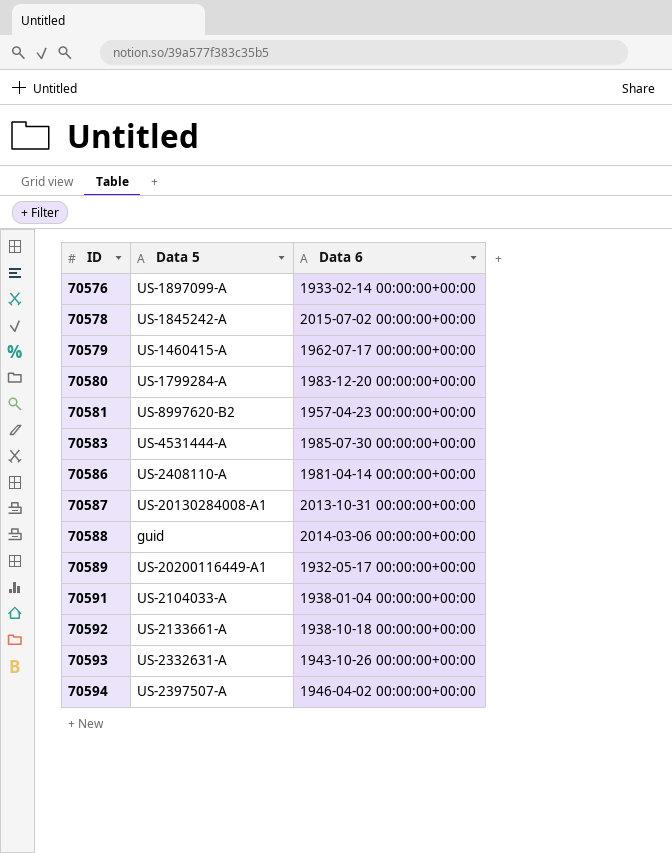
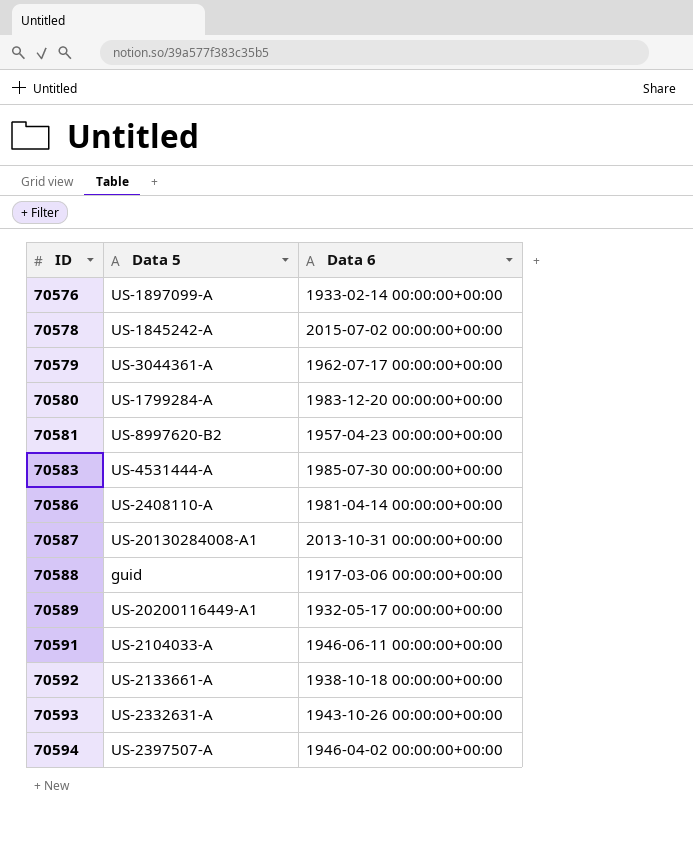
70579 | Data 5: US-1460415-A -> US-3044361-A
70588 | Data 6: 2014-03-06 00:00:00+00:00 -> 1917-03-06 00:00:00+00:00
70591 | Data 6: 1938-01-04 00:00:00+00:00 -> 1946-06-11 00:00:00+00:00

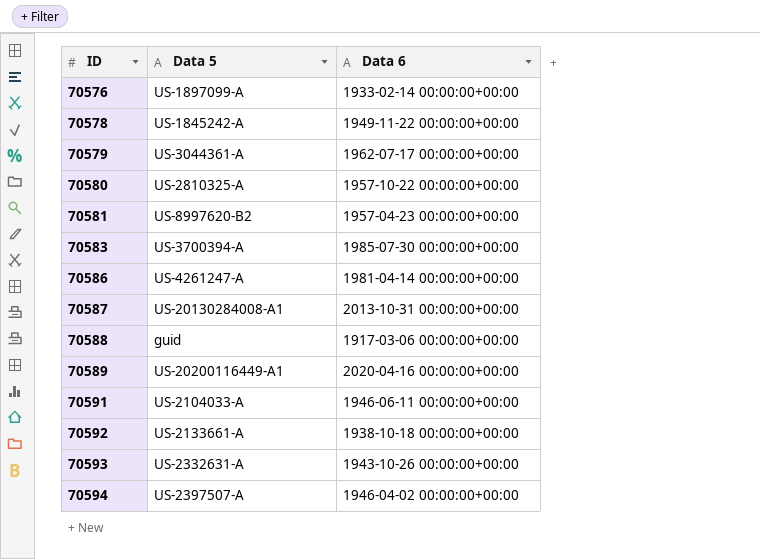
70578 | Data 6: 2015-07-02 00:00:00+00:00 -> 1949-11-22 00:00:00+00:00
70580 | Data 5: US-1799284-A -> US-2810325-A
70580 | Data 6: 1983-12-20 00:00:00+00:00 -> 1957-10-22 00:00:00+00:00
70583 | Data 5: US-4531444-A -> US-3700394-A
70586 | Data 5: US-2408110-A -> US-4261247-A
70589 | Data 6: 1932-05-17 00:00:00+00:00 -> 2020-04-16 00:00:00+00:00

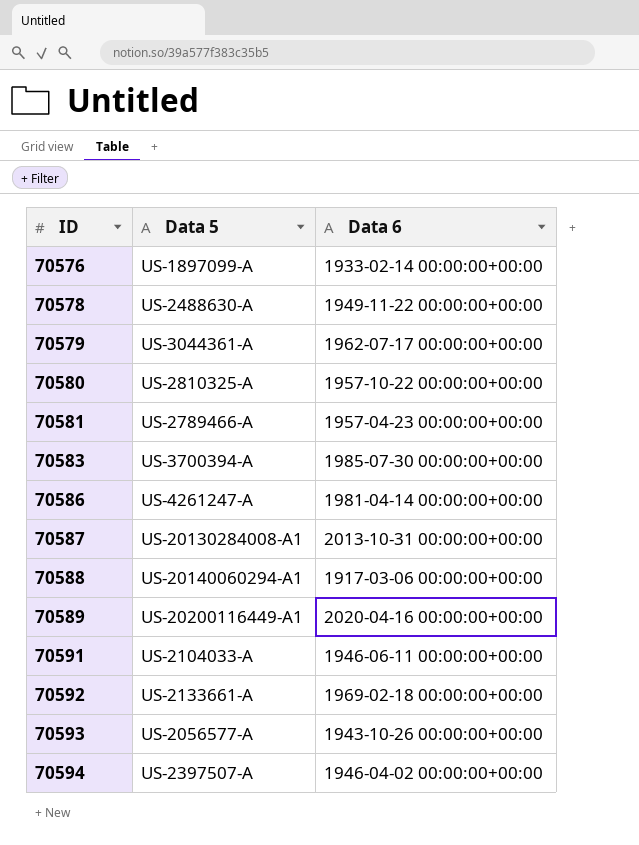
70578 | Data 5: US-1845242-A -> US-2488630-A
70581 | Data 5: US-8997620-B2 -> US-2789466-A
70588 | Data 5: guid -> US-20140060294-A1
70592 | Data 6: 1938-10-18 00:00:00+00:00 -> 1969-02-18 00:00:00+00:00
70593 | Data 5: US-2332631-A -> US-2056577-A

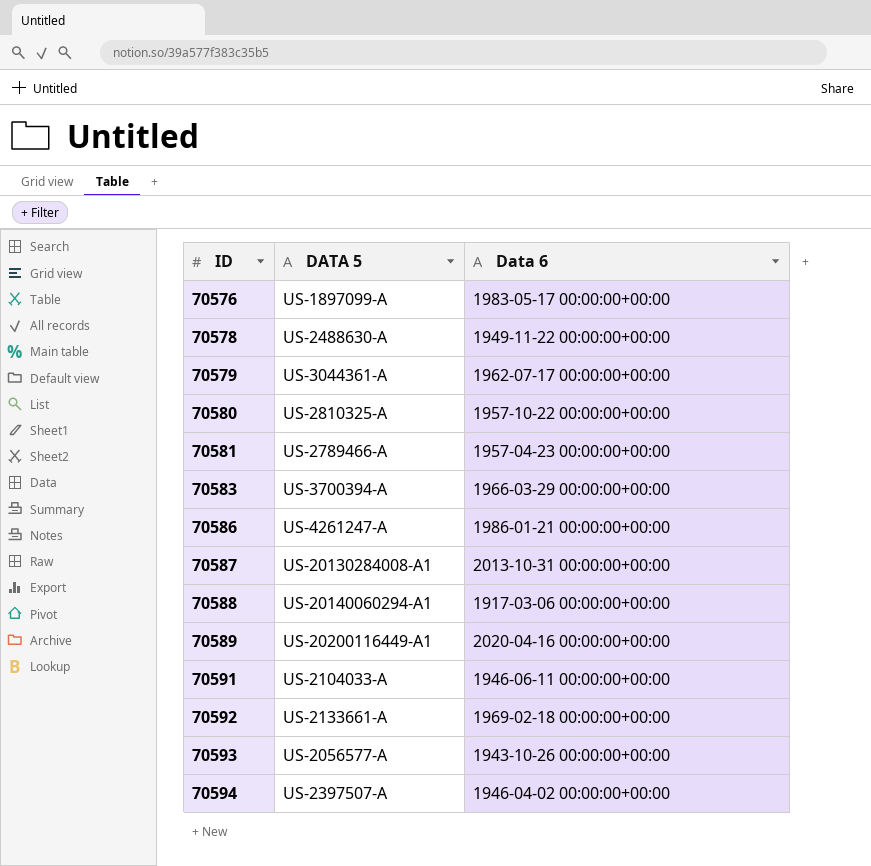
column name: Data 5 -> DATA 5
70576 | Data 6: 1933-02-14 00:00:00+00:00 -> 1983-05-17 00:00:00+00:00
70583 | Data 6: 1985-07-30 00:00:00+00:00 -> 1966-03-29 00:00:00+00:00
70586 | Data 6: 1981-04-14 00:00:00+00:00 -> 1986-01-21 00:00:00+00:00

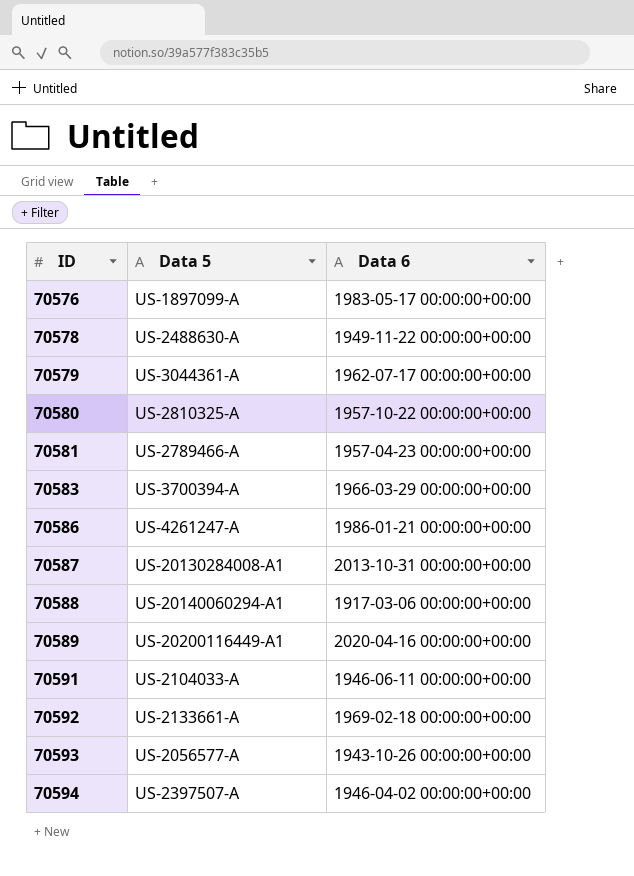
column name: DATA 5 -> Data 5

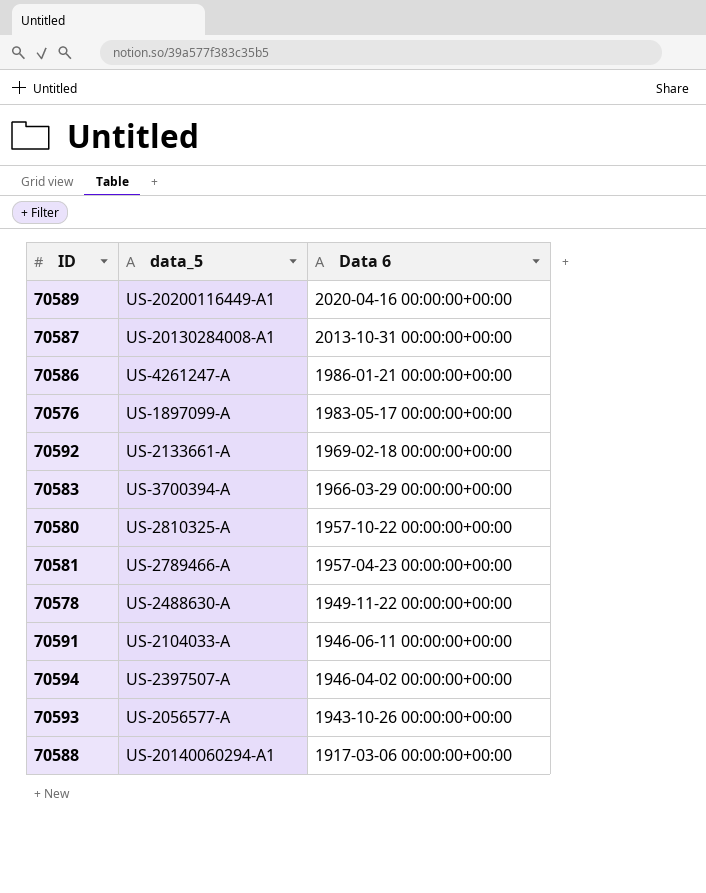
row order: ID ascending -> Data 6 descending
column name: Data 5 -> data_5
row 70579: US-3044361-A | 1962-07-17 00:00:00+00:00 -> none

